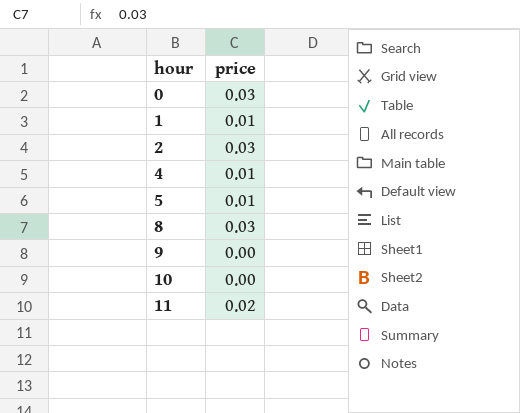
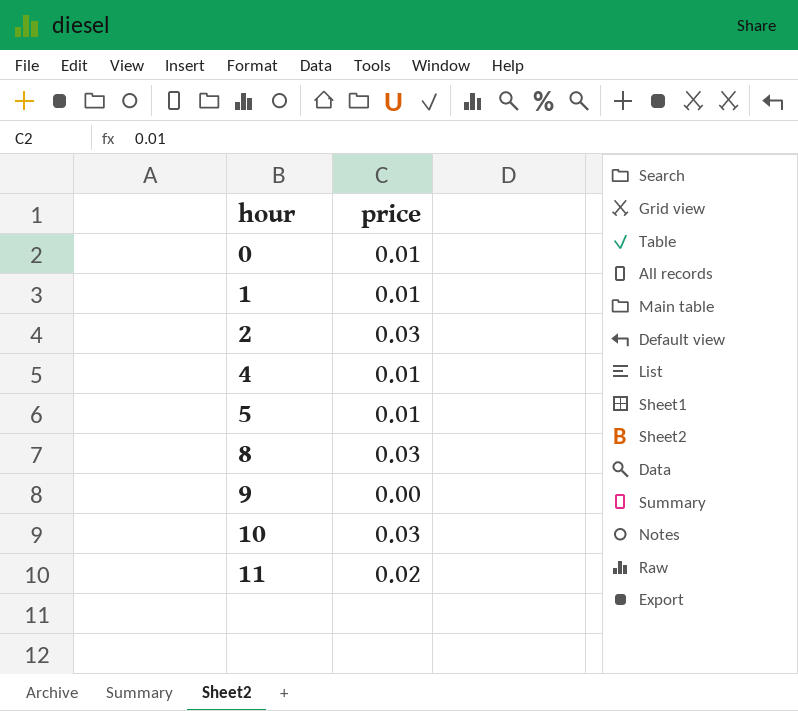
0 | price: 0.03 -> 0.01
10 | price: 0.00 -> 0.03

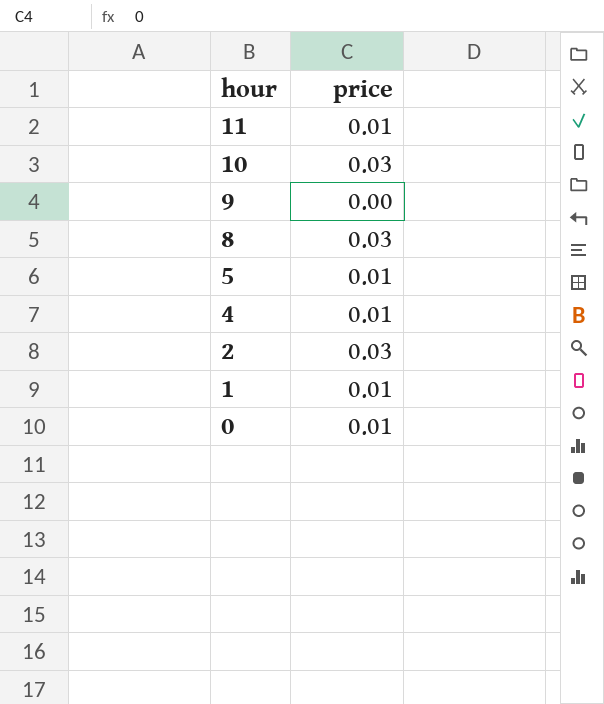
row order: hour ascending -> hour descending
11 | price: 0.02 -> 0.01

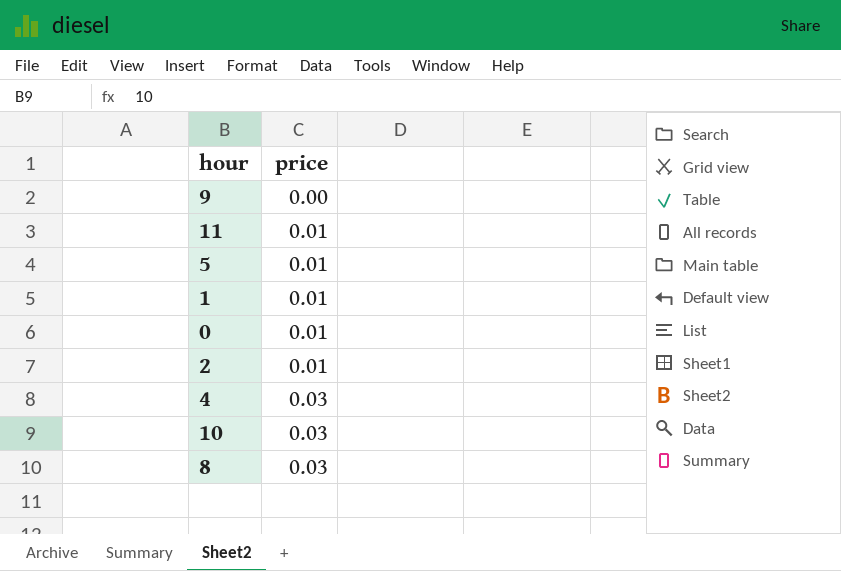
row order: hour descending -> price ascending
2 | price: 0.03 -> 0.01
4 | price: 0.01 -> 0.03

